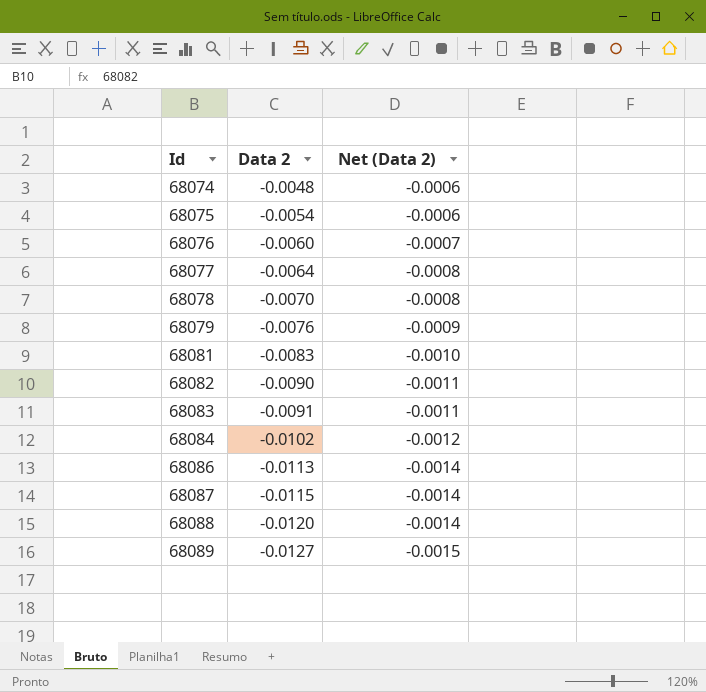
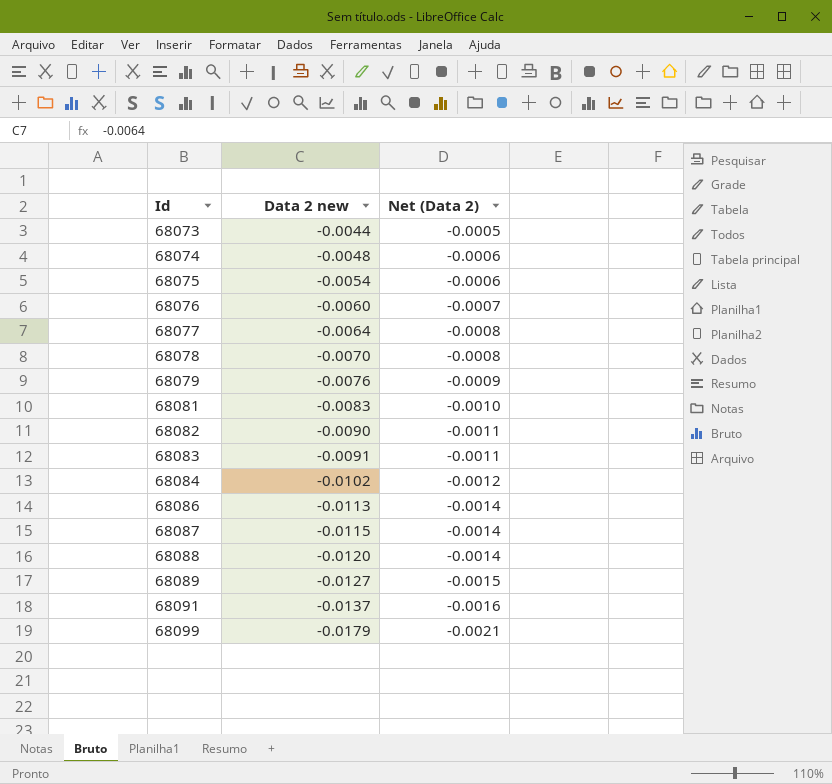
column name: Data 2 -> Data 2 new
row 68073: none -> -0.0044 | -0.0005
row 68091: none -> -0.0137 | -0.0016
row 68099: none -> -0.0179 | -0.0021

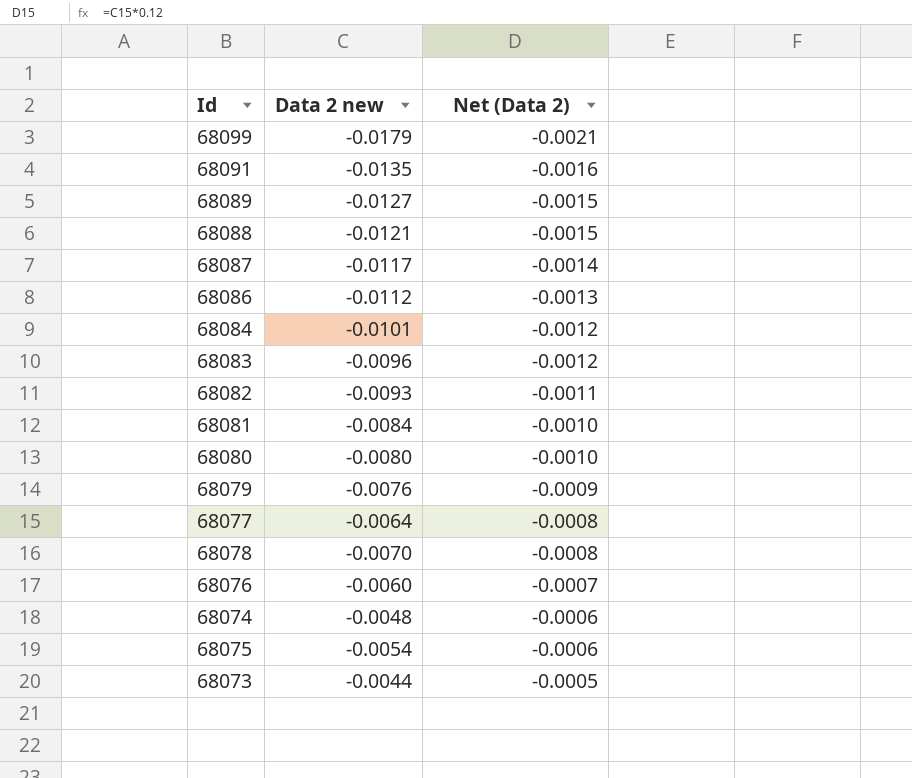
row order: Id ascending -> Net (Data 2) ascending
68091 | Data 2 new: -0.0137 -> -0.0135
68088 | Data 2 new: -0.0120 -> -0.0121
68088 | Net (Data 2): -0.0014 -> -0.0015
68087 | Data 2 new: -0.0115 -> -0.0117
68086 | Data 2 new: -0.0113 -> -0.0112
68086 | Net (Data 2): -0.0014 -> -0.0013
68084 | Data 2 new: -0.0102 -> -0.0101
68083 | Data 2 new: -0.0091 -> -0.0096
68083 | Net (Data 2): -0.0011 -> -0.0012
68082 | Data 2 new: -0.0090 -> -0.0093
68081 | Data 2 new: -0.0083 -> -0.0084
row 68080: none -> -0.0080 | -0.0010

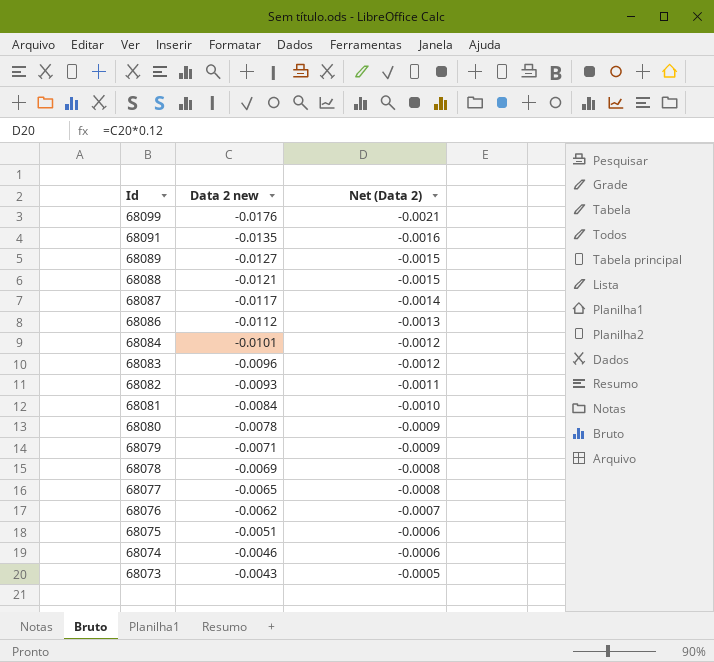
row order: Net (Data 2) ascending -> Id descending
68099 | Data 2 new: -0.0179 -> -0.0176
68080 | Data 2 new: -0.0080 -> -0.0078
68080 | Net (Data 2): -0.0010 -> -0.0009
68079 | Data 2 new: -0.0076 -> -0.0071
68078 | Data 2 new: -0.0070 -> -0.0069
68077 | Data 2 new: -0.0064 -> -0.0065
68076 | Data 2 new: -0.0060 -> -0.0062
68075 | Data 2 new: -0.0054 -> -0.0051
68074 | Data 2 new: -0.0048 -> -0.0046
68073 | Data 2 new: -0.0044 -> -0.0043

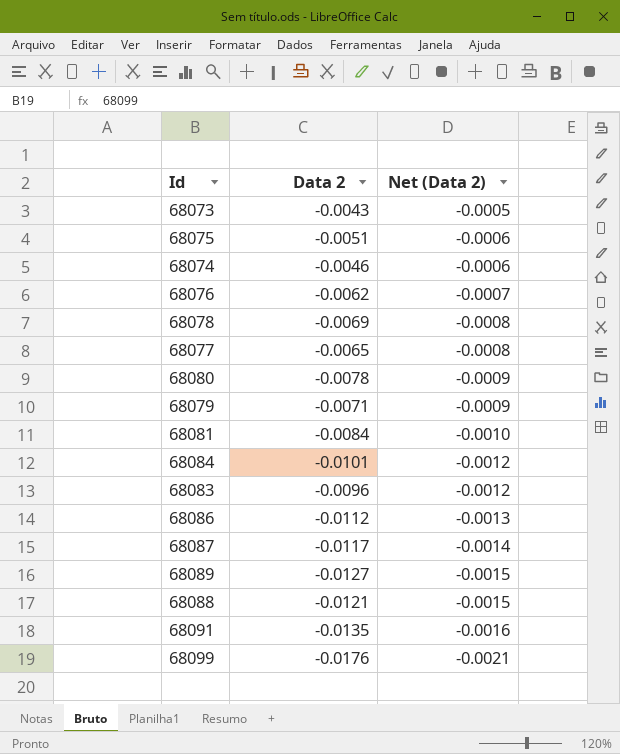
row order: Id descending -> Net (Data 2) descending
column name: Data 2 new -> Data 2
row 68082: -0.0093 | -0.0011 -> none

